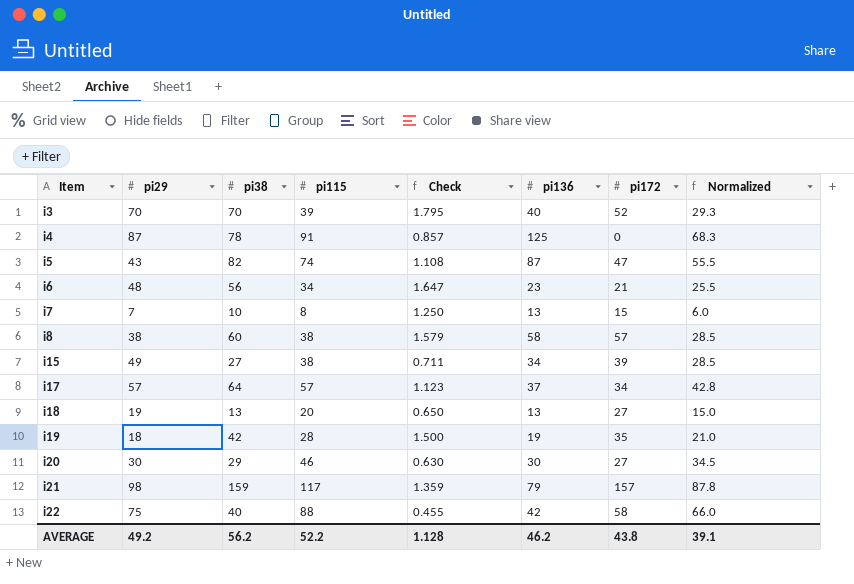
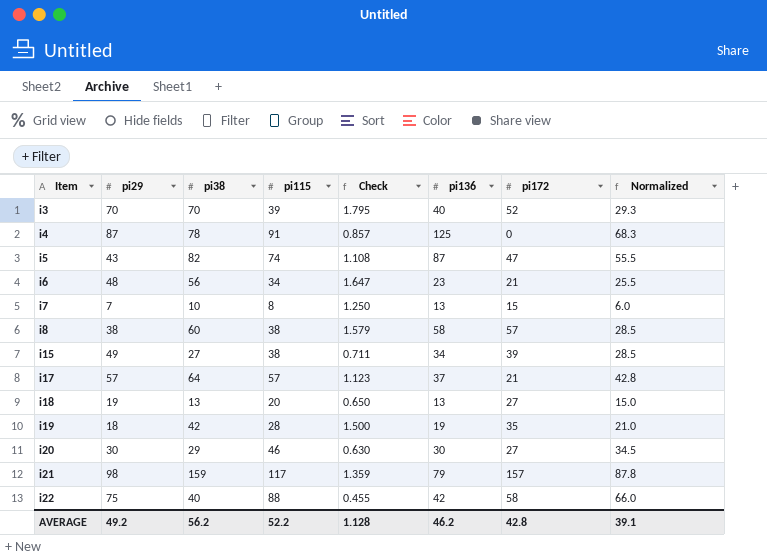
i17 | pi172: 34 -> 21
AVERAGE | pi172: 43.8 -> 42.8

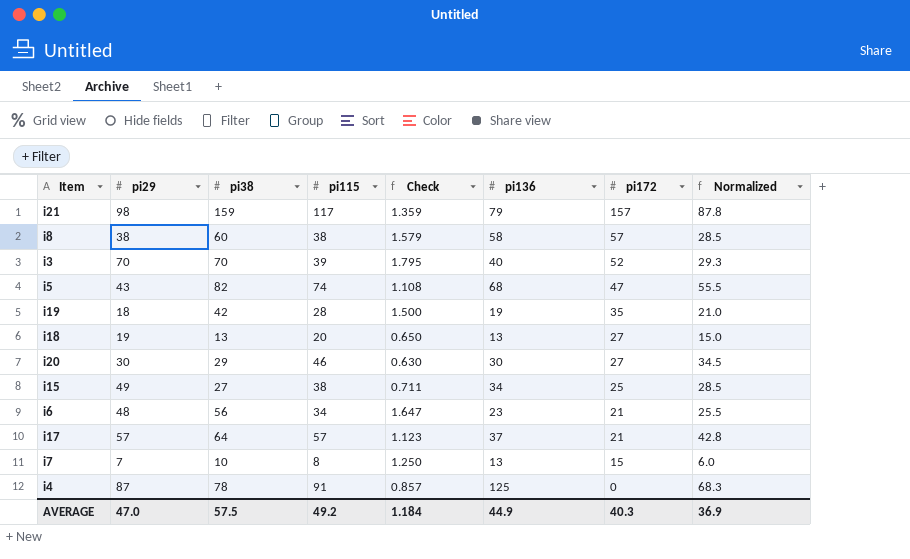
row order: Item ascending -> pi172 descending
row i22: 75 | 40 | 88 | 0.455 | 42 | 58 | 66.0 -> none
i5 | pi136: 87 -> 68
i15 | pi172: 39 -> 25
AVERAGE | pi29: 49.2 -> 47.0
AVERAGE | pi38: 56.2 -> 57.5
AVERAGE | pi115: 52.2 -> 49.2
AVERAGE | Check: 1.128 -> 1.184
AVERAGE | pi136: 46.2 -> 44.9
AVERAGE | pi172: 42.8 -> 40.3
AVERAGE | Normalized: 39.1 -> 36.9

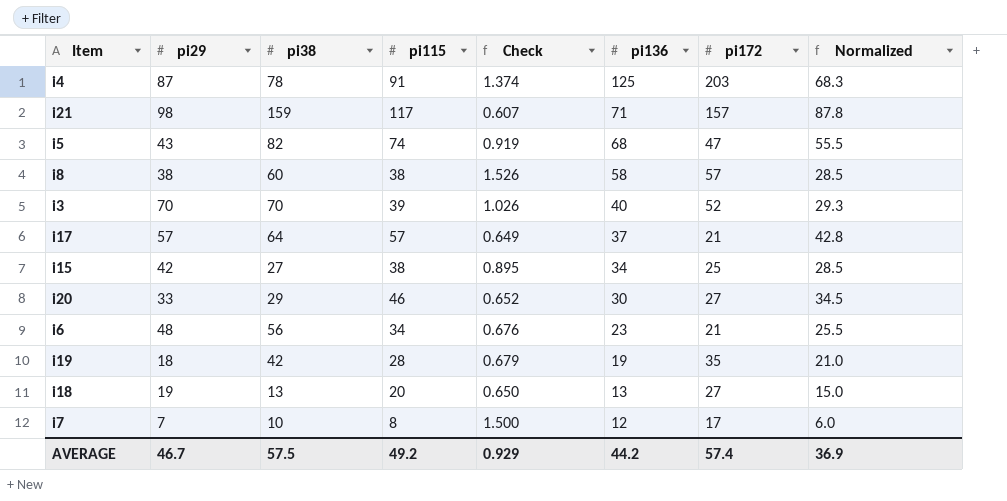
row order: pi172 descending -> pi136 descending
column Check | formula: [pi38] / [pi115] -> [pi136] / [pi115]
i4 | pi172: 0 -> 203
i21 | pi136: 79 -> 71
i15 | pi29: 49 -> 42
i20 | pi29: 30 -> 33
i7 | pi136: 13 -> 12
i7 | pi172: 15 -> 17
AVERAGE | pi29: 47.0 -> 46.7
AVERAGE | Check: 1.184 -> 0.929
AVERAGE | pi136: 44.9 -> 44.2
AVERAGE | pi172: 40.3 -> 57.4

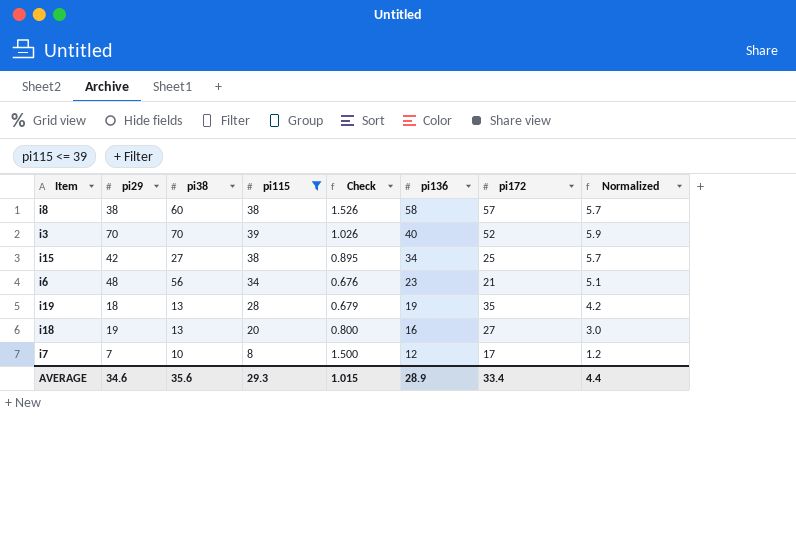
filter: none -> pi115 <= 39
column Normalized | formula: [pi115] * 0.75 -> [pi115] * 0.15
i19 | pi38: 42 -> 13
i18 | Check: 0.650 -> 0.800
i18 | pi136: 13 -> 16
AVERAGE | pi29: 46.7 -> 34.6
AVERAGE | pi38: 57.5 -> 35.6
AVERAGE | pi115: 49.2 -> 29.3
AVERAGE | Check: 0.929 -> 1.015
AVERAGE | pi136: 44.2 -> 28.9
AVERAGE | pi172: 57.4 -> 33.4
AVERAGE | Normalized: 36.9 -> 4.4

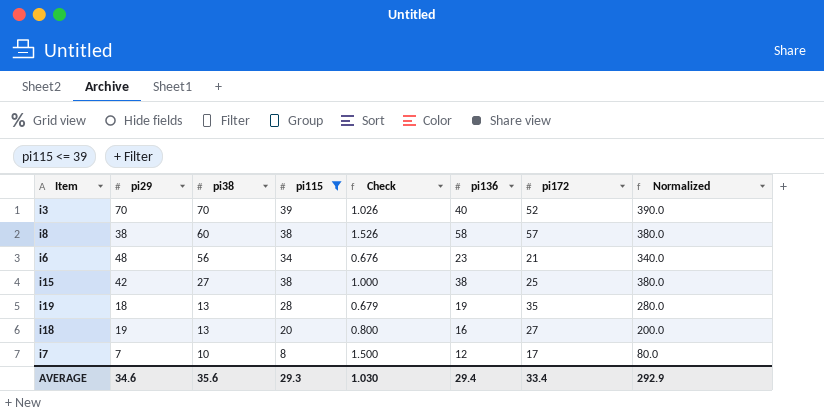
row order: pi136 descending -> pi38 descending
column Normalized | formula: [pi115] * 0.15 -> [pi115] * 10
i15 | Check: 0.895 -> 1.000
i15 | pi136: 34 -> 38
AVERAGE | Check: 1.015 -> 1.030
AVERAGE | pi136: 28.9 -> 29.4
AVERAGE | Normalized: 4.4 -> 292.9

